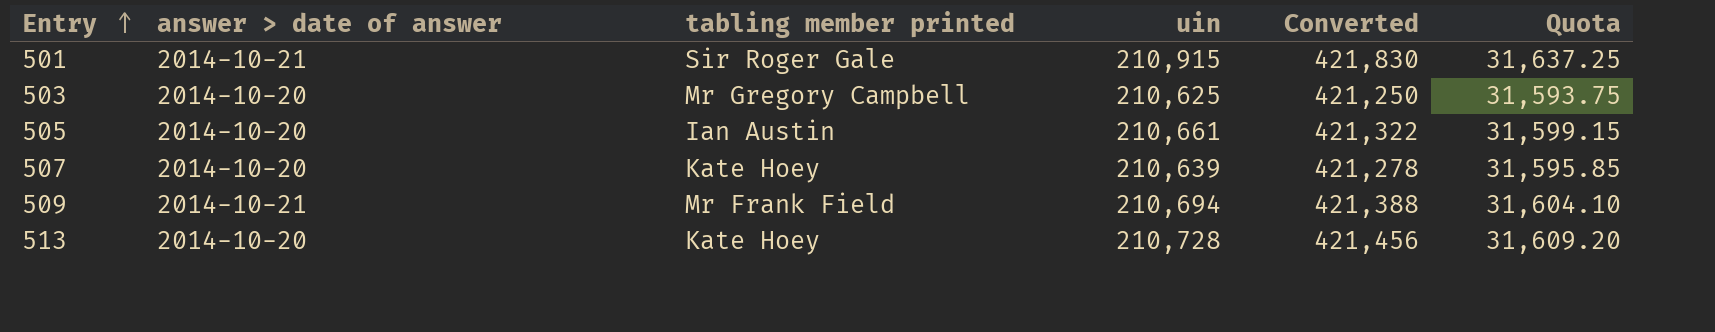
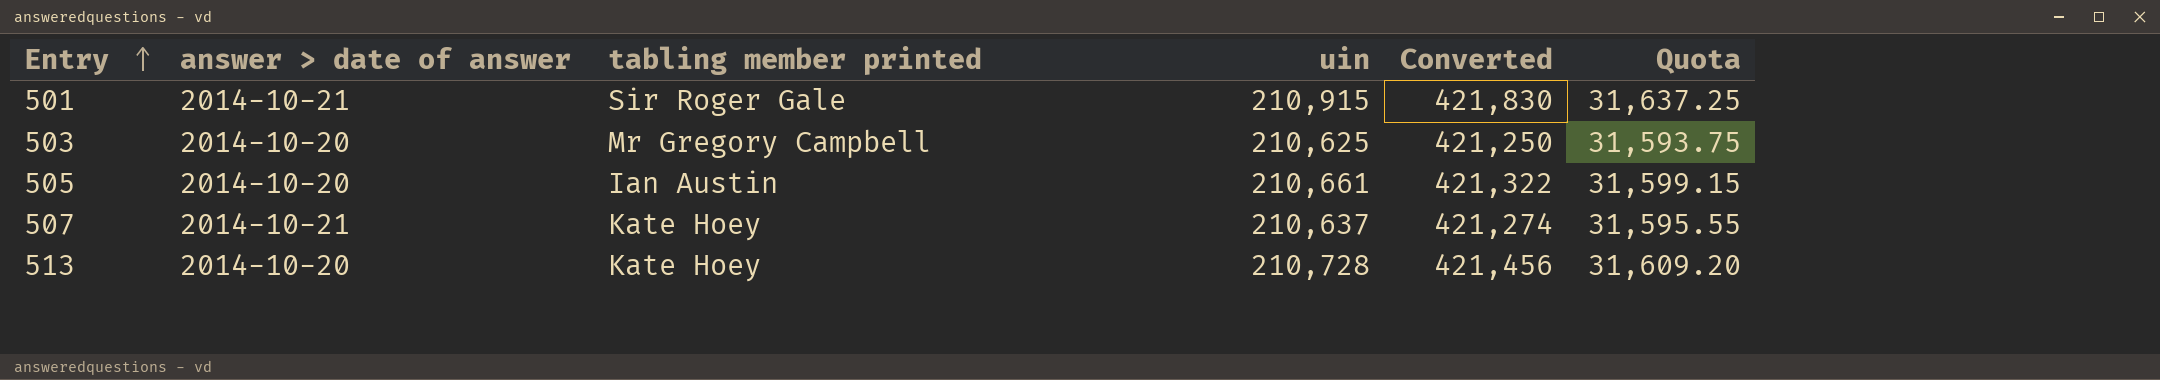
row 509: 2014-10-21 | Mr Frank Field | 210,694 | 421,388 | 31,604.10 -> none
507 | answer > date of answer: 2014-10-20 -> 2014-10-21
507 | uin: 210,639 -> 210,637
507 | Converted: 421,278 -> 421,274
507 | Quota: 31,595.85 -> 31,595.55

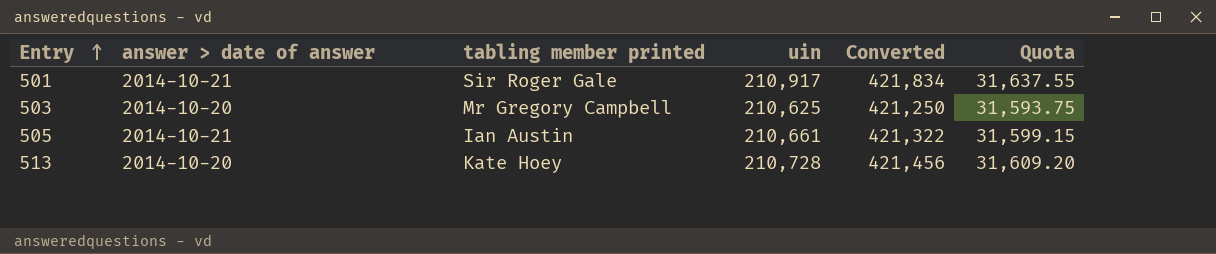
row 507: 2014-10-21 | Kate Hoey | 210,637 | 421,274 | 31,595.55 -> none
501 | uin: 210,915 -> 210,917
501 | Converted: 421,830 -> 421,834
501 | Quota: 31,637.25 -> 31,637.55
505 | answer > date of answer: 2014-10-20 -> 2014-10-21

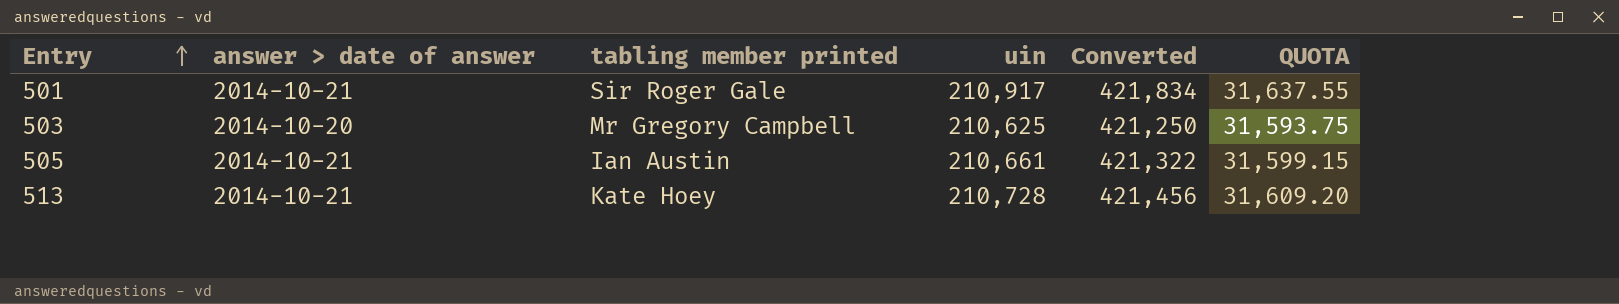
column name: Quota -> QUOTA
513 | answer > date of answer: 2014-10-20 -> 2014-10-21

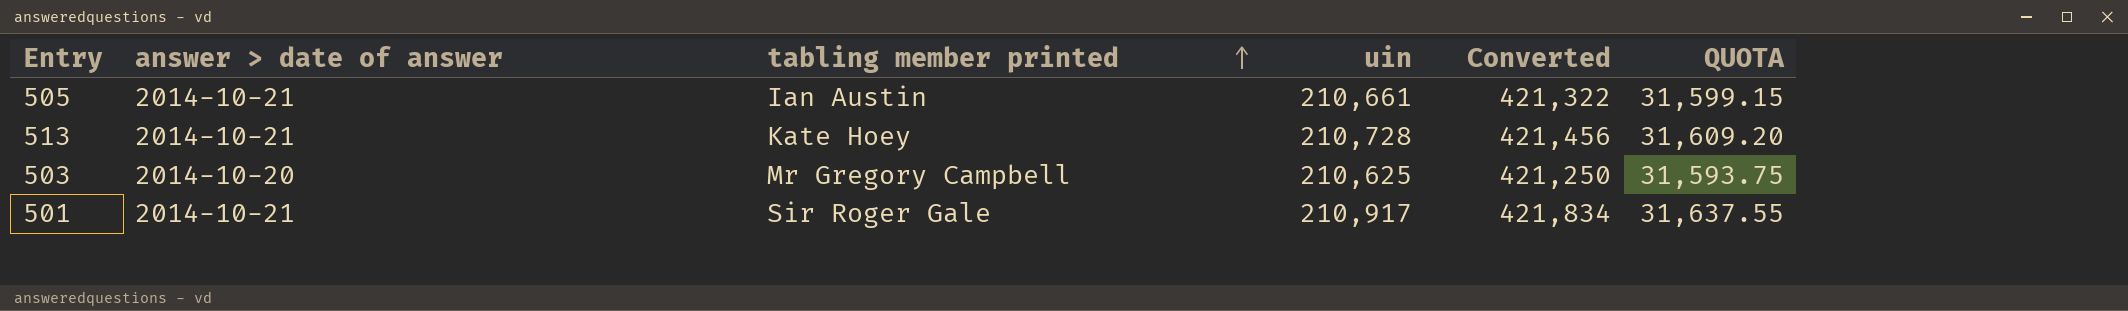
row order: Entry ascending -> tabling member printed ascending

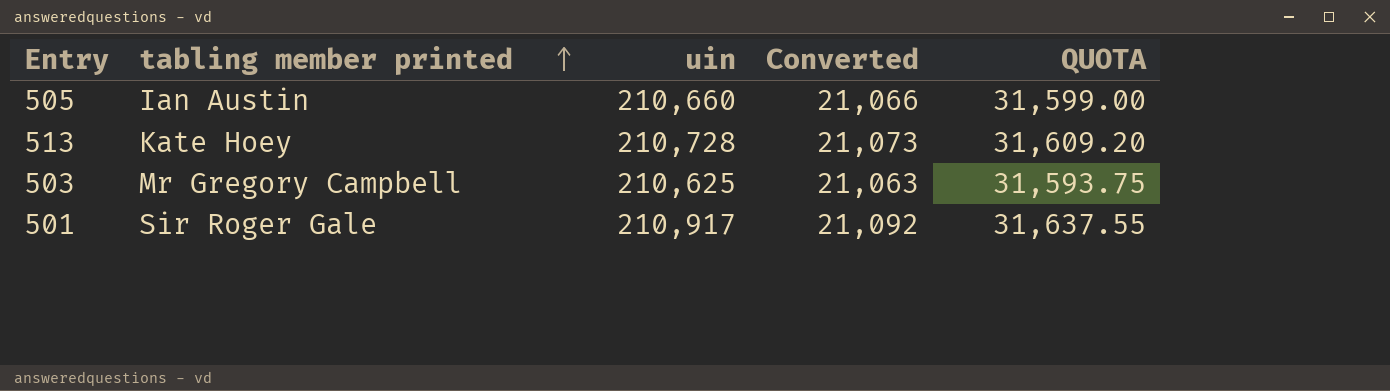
column answer > date of answer | position: 2 -> none
column Converted | formula: [uin] * 2 -> [uin] * 0.1
505 | uin: 210,661 -> 210,660
505 | QUOTA: 31,599.15 -> 31,599.00

